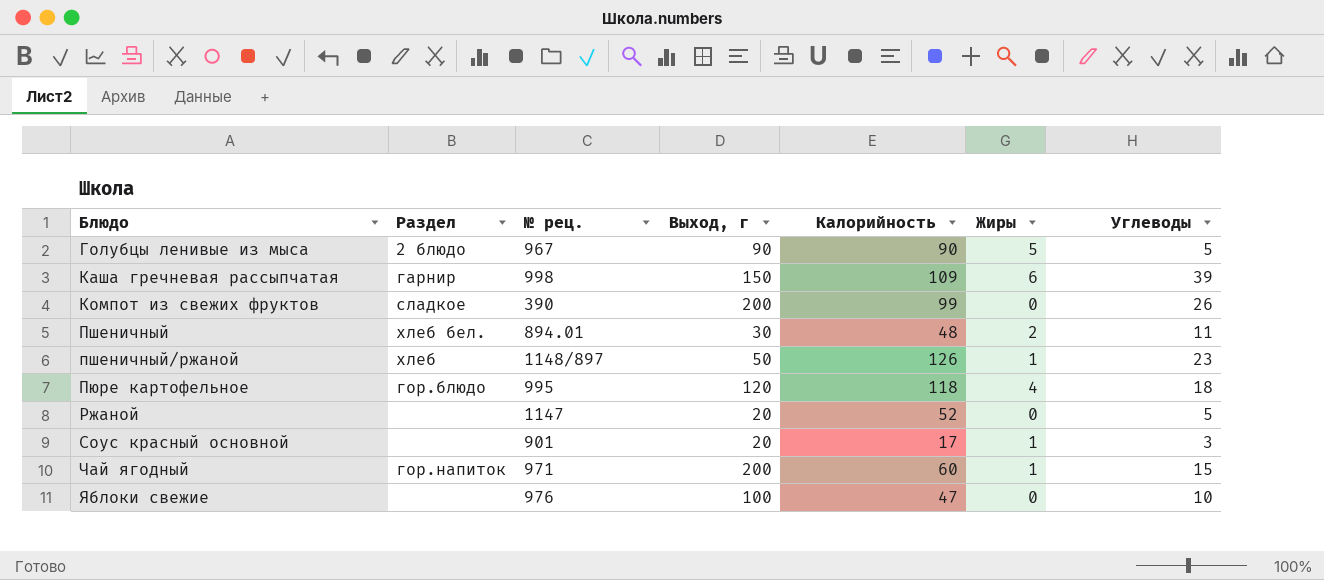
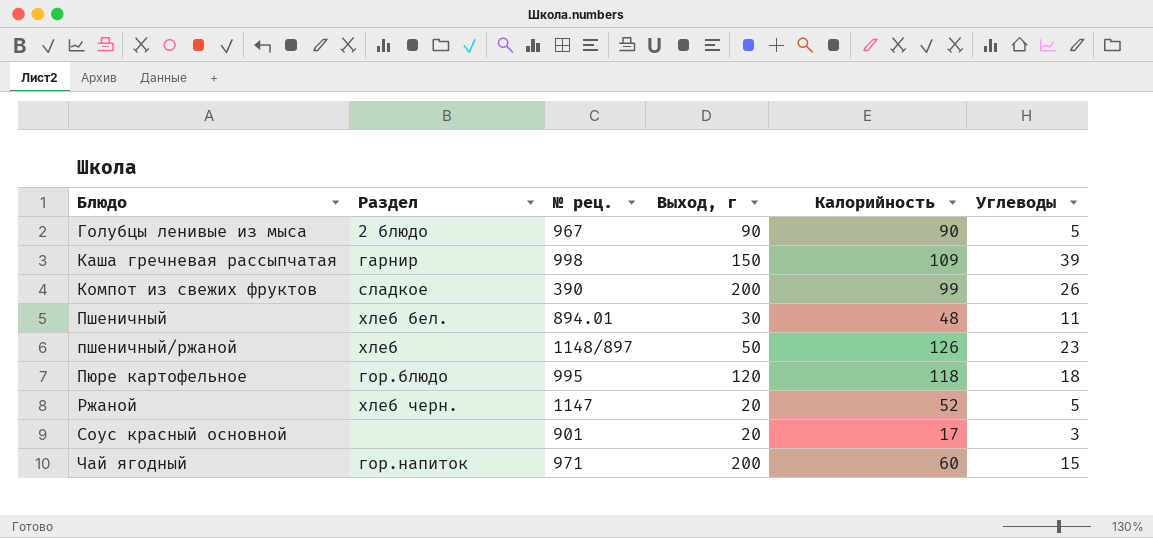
column Жиры | position: 6 -> none
row Яблоки свежие: none | 976 | 100 | 47 | 0 | 10 -> none
Ржаной | Раздел: none -> хлеб черн.

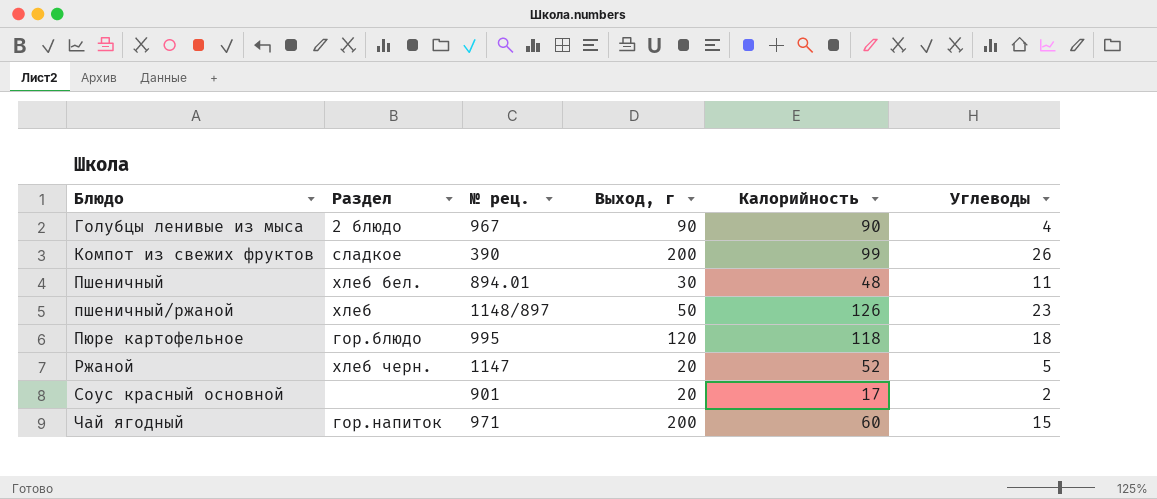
row Каша гречневая рассыпчатая: гарнир | 998 | 150 | 109 | 39 -> none
Голубцы ленивые из мыса | Углеводы: 5 -> 4
Соус красный основной | Углеводы: 3 -> 2

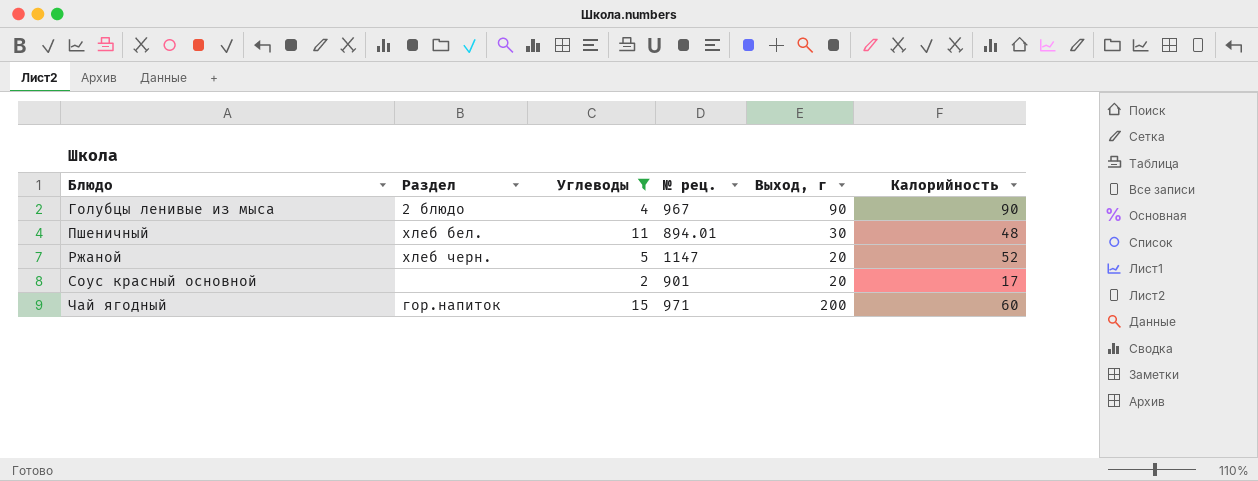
filter: none -> Углеводы <= 15
column Углеводы | position: 6 -> 3

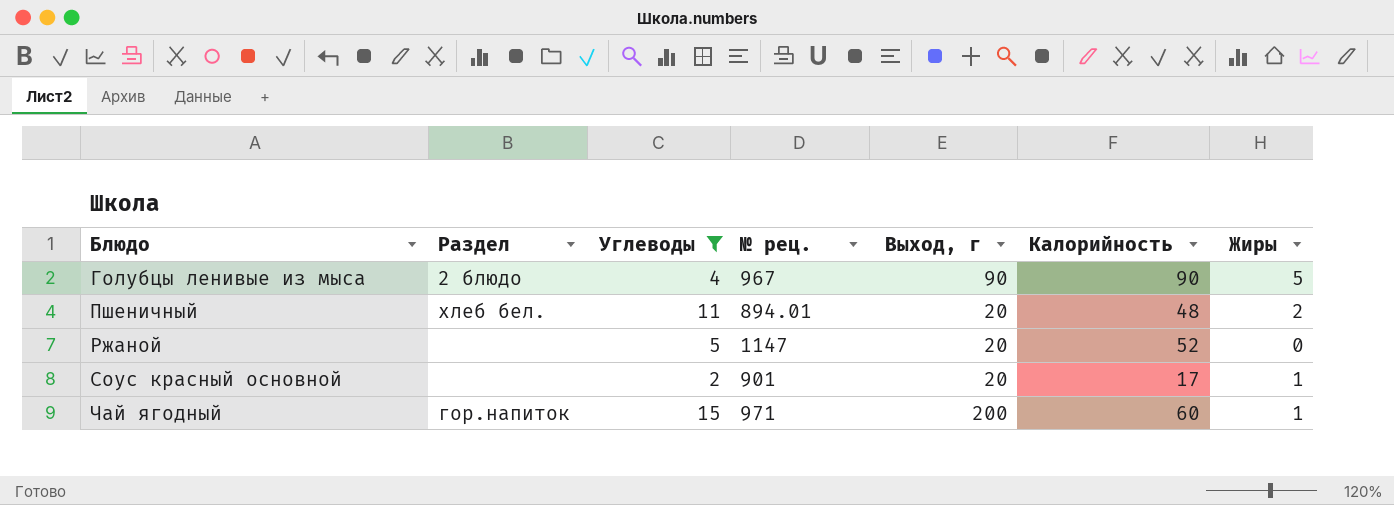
column Жиры | position: none -> 7
Пшеничный | Выход, г: 30 -> 20
Ржаной | Раздел: хлеб черн. -> none

